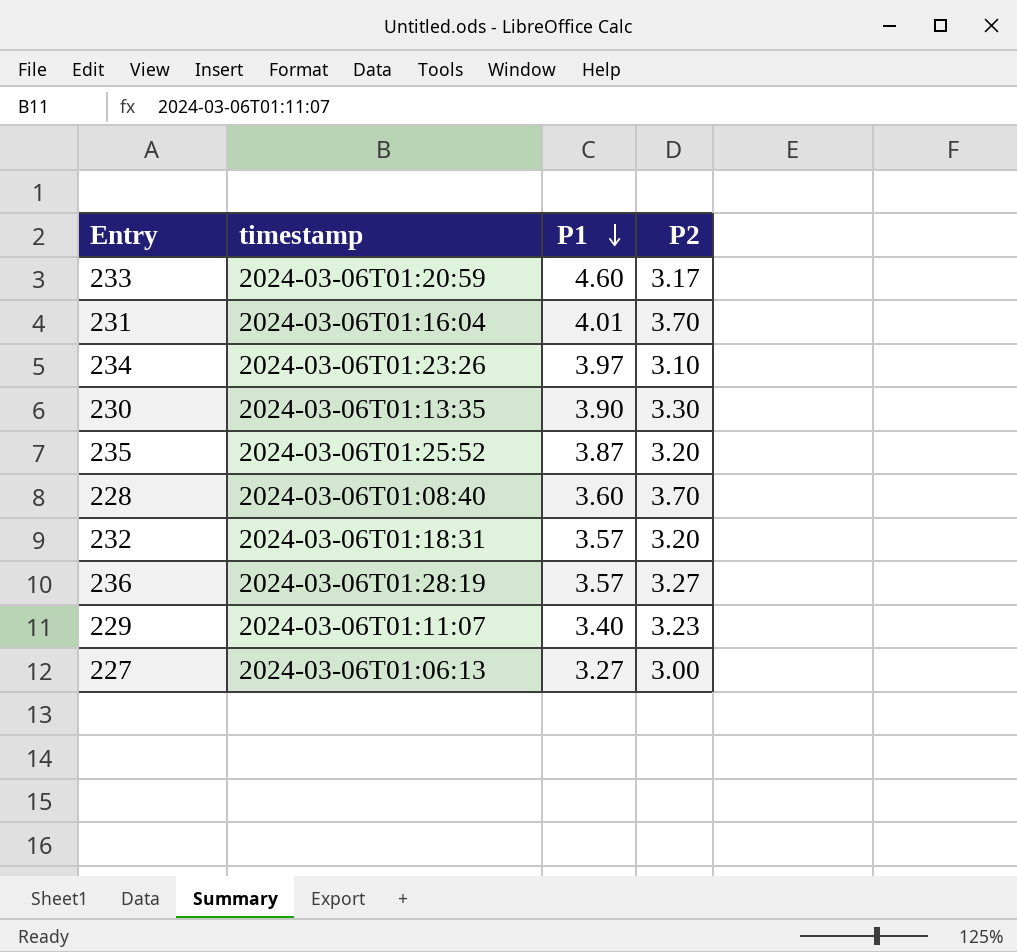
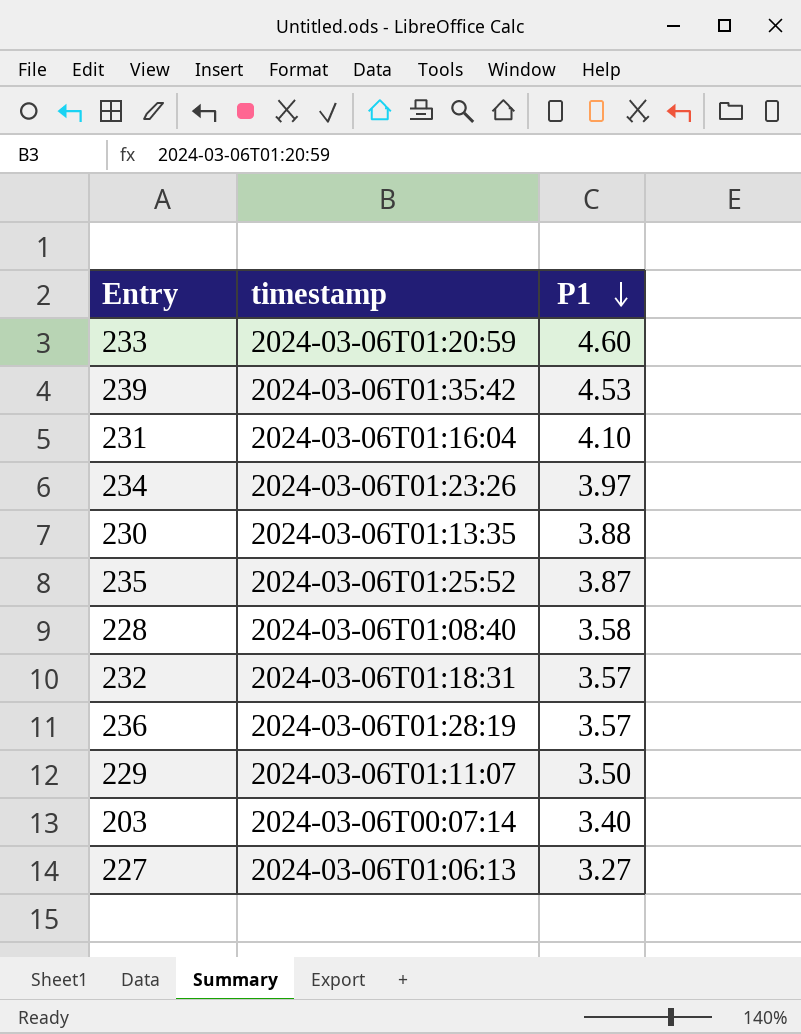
column P2 | position: 4 -> none
row 239: none -> 2024-03-06T01:35:42 | 4.53
231 | P1: 4.01 -> 4.10
230 | P1: 3.90 -> 3.88
228 | P1: 3.60 -> 3.58
229 | P1: 3.40 -> 3.50
row 203: none -> 2024-03-06T00:07:14 | 3.40

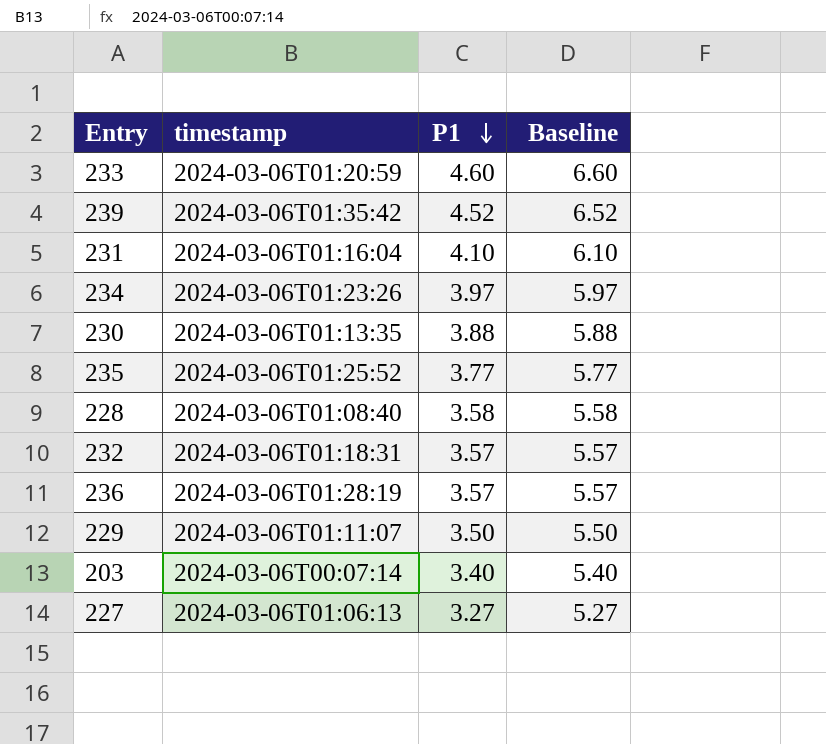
column Baseline | formula: none -> [P1] + 2
239 | P1: 4.53 -> 4.52
235 | P1: 3.87 -> 3.77

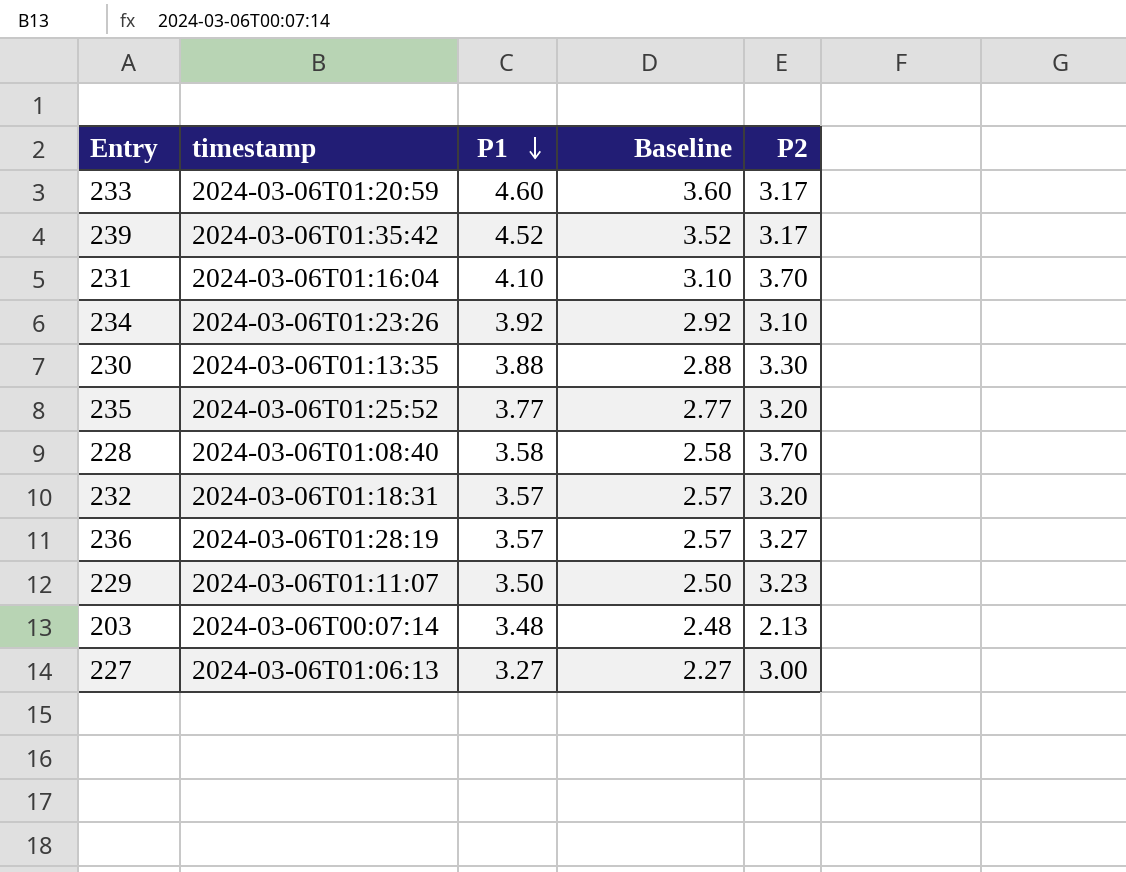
column Baseline | formula: [P1] + 2 -> [P1] - 1
column P2 | position: none -> 5
234 | P1: 3.97 -> 3.92
203 | P1: 3.40 -> 3.48

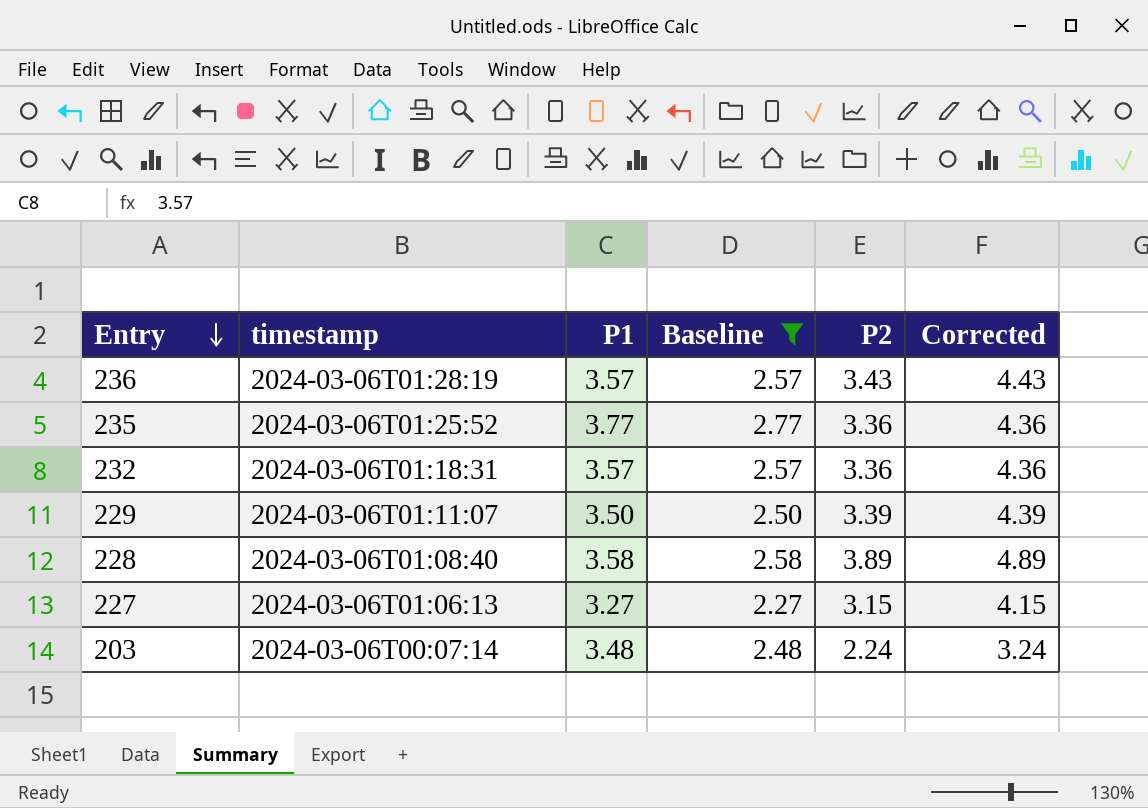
filter: none -> Baseline <= 2.77
row order: P1 descending -> Entry descending
column Corrected | formula: none -> [P2] + 1
236 | P2: 3.27 -> 3.43
235 | P2: 3.20 -> 3.36
232 | P2: 3.20 -> 3.36
229 | P2: 3.23 -> 3.39
228 | P2: 3.70 -> 3.89
227 | P2: 3.00 -> 3.15
203 | P2: 2.13 -> 2.24

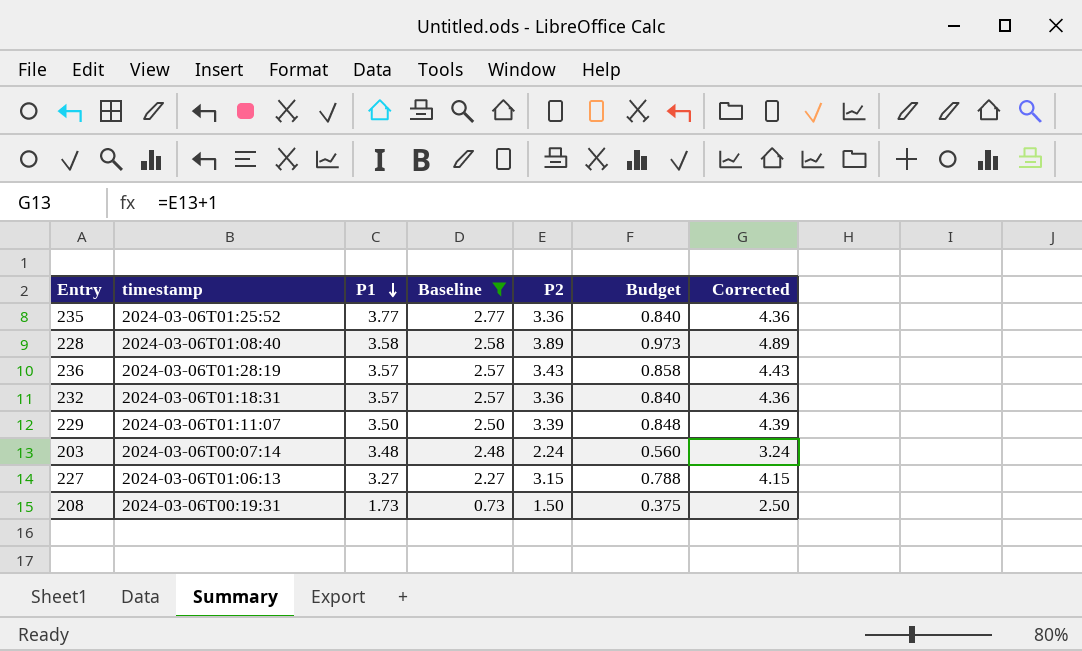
row order: Entry descending -> P1 descending
column Budget | formula: none -> [P2] * 0.25
row 208: none -> 2024-03-06T00:19:31 | 1.73 | 0.73 | 1.50 | 0.375 | 2.50

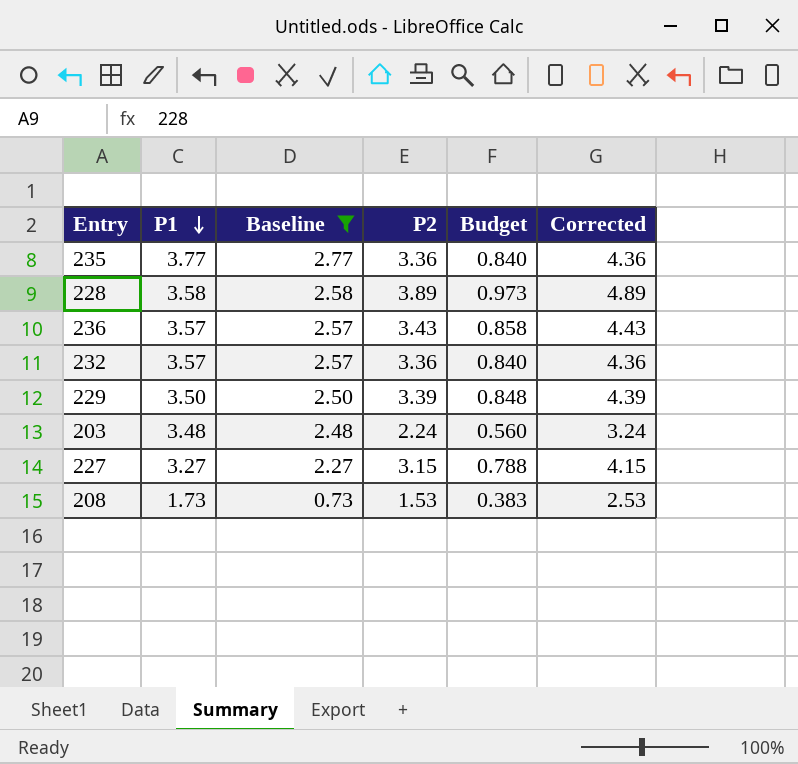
column timestamp | position: 2 -> none
208 | P2: 1.50 -> 1.53
208 | Budget: 0.375 -> 0.383
208 | Corrected: 2.50 -> 2.53

